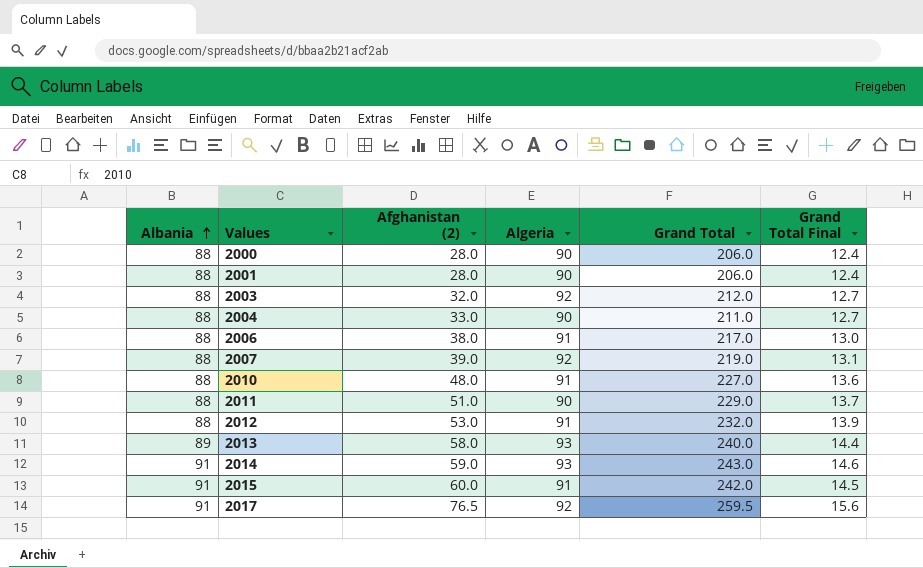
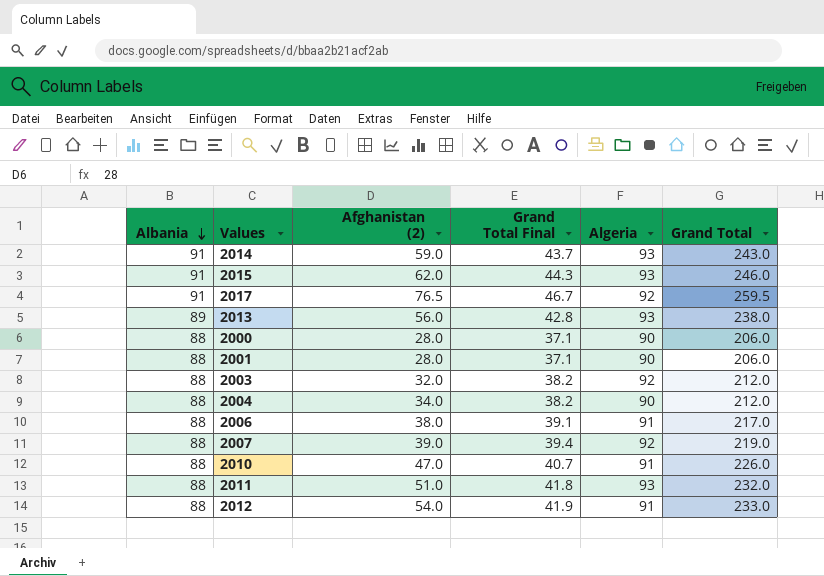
row order: Albania ascending -> Albania descending
column Grand Total Final | formula: [Grand Total] * 0.06 -> [Grand Total] * 0.18
column Grand Total Final | position: 6 -> 4
2015 | Afghanistan (2): 60.0 -> 62.0
2015 | Algeria: 91 -> 93
2015 | Grand Total: 242.0 -> 246.0
2013 | Afghanistan (2): 58.0 -> 56.0
2013 | Grand Total: 240.0 -> 238.0
2004 | Afghanistan (2): 33.0 -> 34.0
2004 | Grand Total: 211.0 -> 212.0
2010 | Afghanistan (2): 48.0 -> 47.0
2010 | Grand Total: 227.0 -> 226.0
2011 | Algeria: 90 -> 93
2011 | Grand Total: 229.0 -> 232.0
2012 | Afghanistan (2): 53.0 -> 54.0
2012 | Grand Total: 232.0 -> 233.0

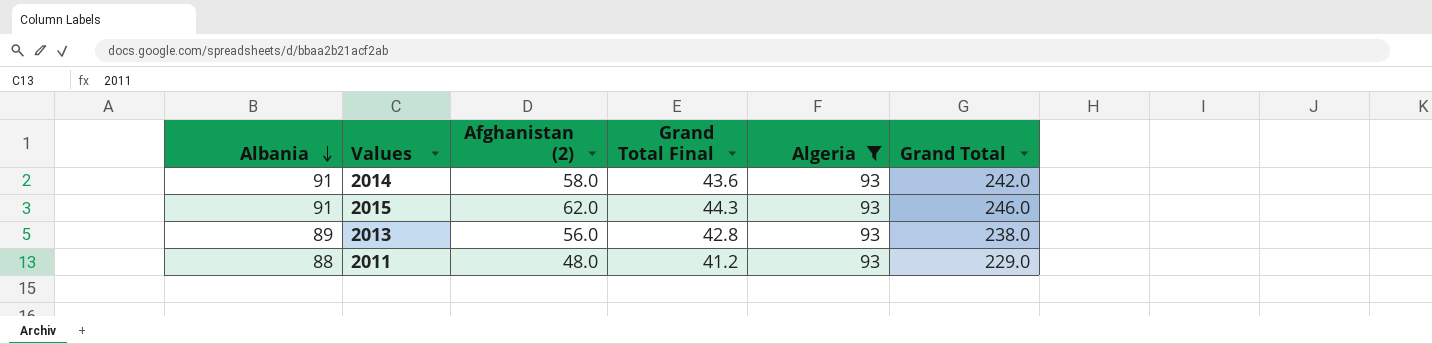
filter: none -> Algeria = 93
2014 | Afghanistan (2): 59.0 -> 58.0
2014 | Grand Total Final: 43.7 -> 43.6
2014 | Grand Total: 243.0 -> 242.0
2011 | Afghanistan (2): 51.0 -> 48.0
2011 | Grand Total Final: 41.8 -> 41.2
2011 | Grand Total: 232.0 -> 229.0

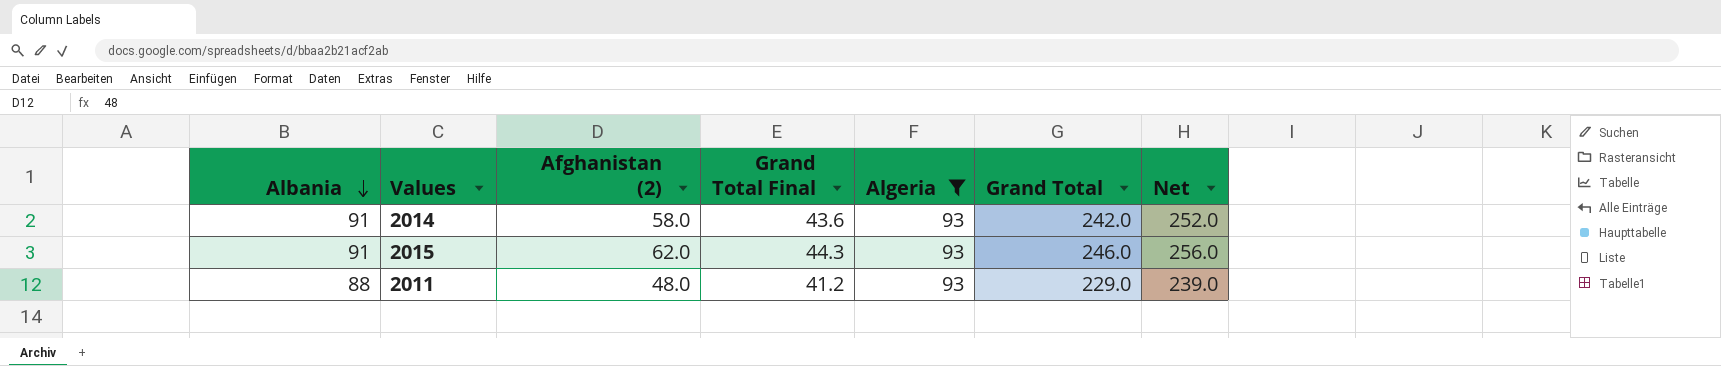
column Net | formula: none -> [Grand Total] + 10
row 2013: 89 | 56.0 | 42.8 | 93 | 238.0 -> none

